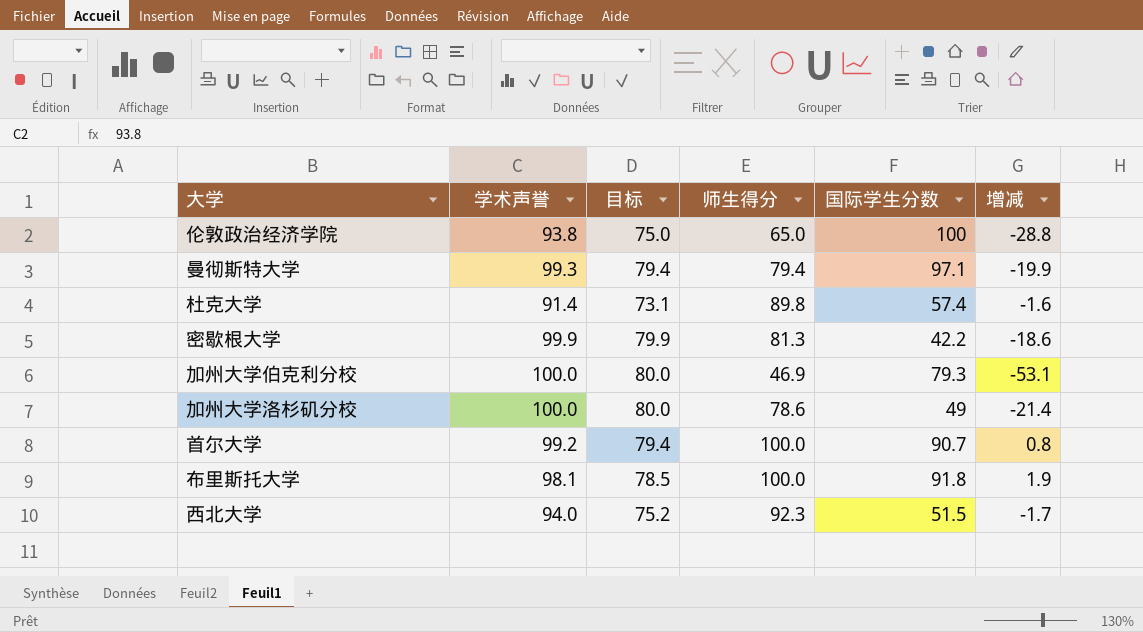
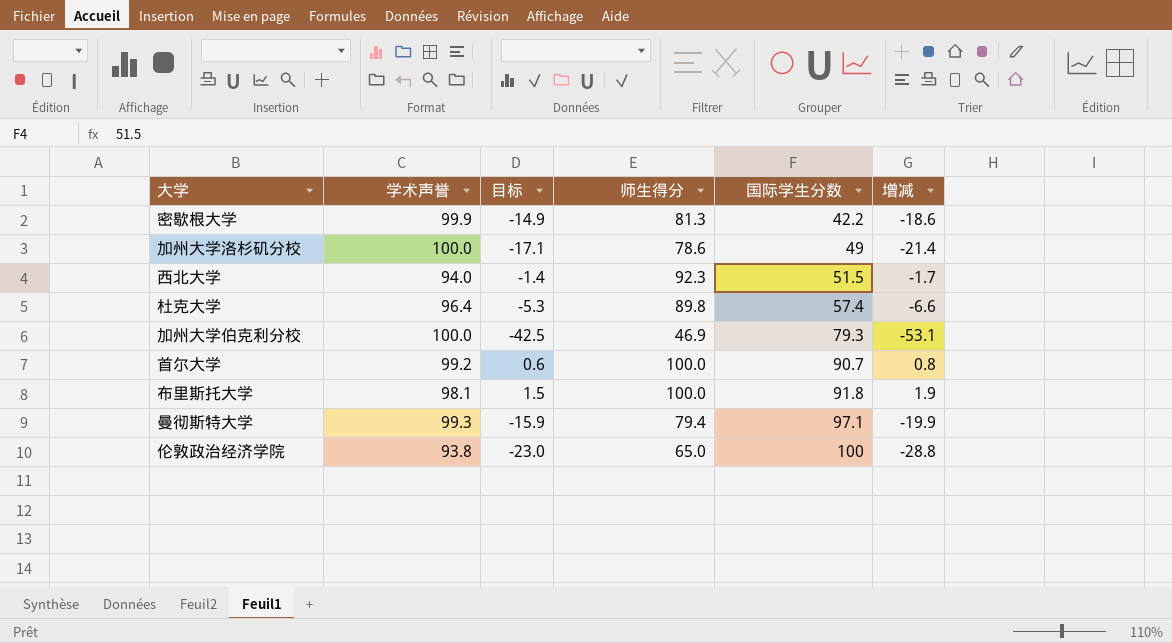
row order: none -> 国际学生分数 ascending
column 目标 | formula: [学术声誉] * 0.8 -> [增减] * 0.8
杜克大学 | 学术声誉: 91.4 -> 96.4
杜克大学 | 增减: -1.6 -> -6.6

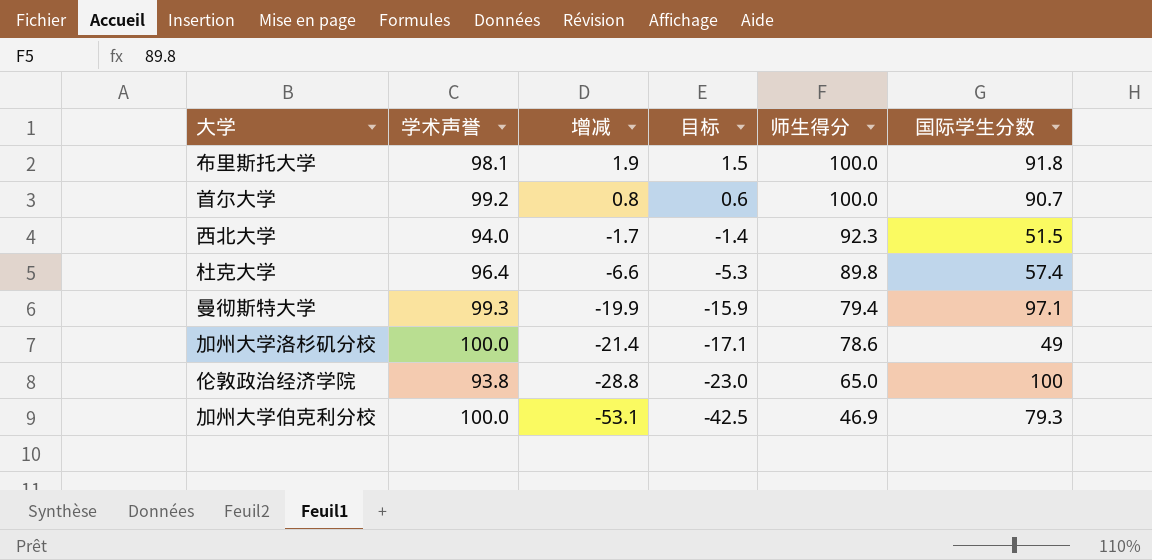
row order: 国际学生分数 ascending -> 增减 descending
column 增减 | position: 6 -> 3
row 密歇根大学: 99.9 | -14.9 | 81.3 | 42.2 | -18.6 -> none

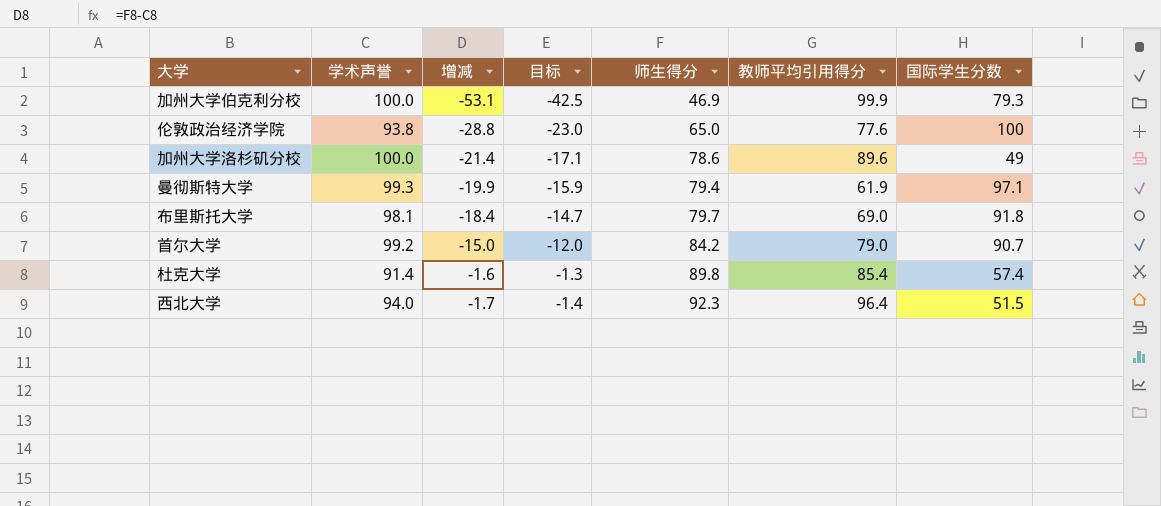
row order: 增减 descending -> 师生得分 ascending
column 教师平均引用得分 | position: none -> 6
布里斯托大学 | 增减: 1.9 -> -18.4
布里斯托大学 | 目标: 1.5 -> -14.7
布里斯托大学 | 师生得分: 100.0 -> 79.7
首尔大学 | 增减: 0.8 -> -15.0
首尔大学 | 目标: 0.6 -> -12.0
首尔大学 | 师生得分: 100.0 -> 84.2
杜克大学 | 学术声誉: 96.4 -> 91.4
杜克大学 | 增减: -6.6 -> -1.6
杜克大学 | 目标: -5.3 -> -1.3

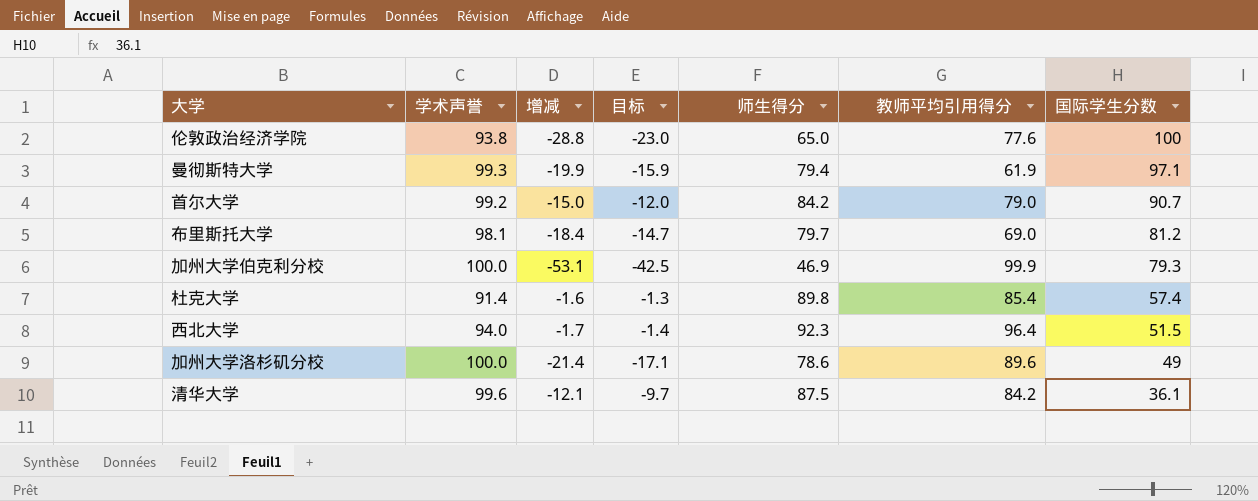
row order: 师生得分 ascending -> 国际学生分数 descending
布里斯托大学 | 国际学生分数: 91.8 -> 81.2
row 清华大学: none -> 99.6 | -12.1 | -9.7 | 87.5 | 84.2 | 36.1

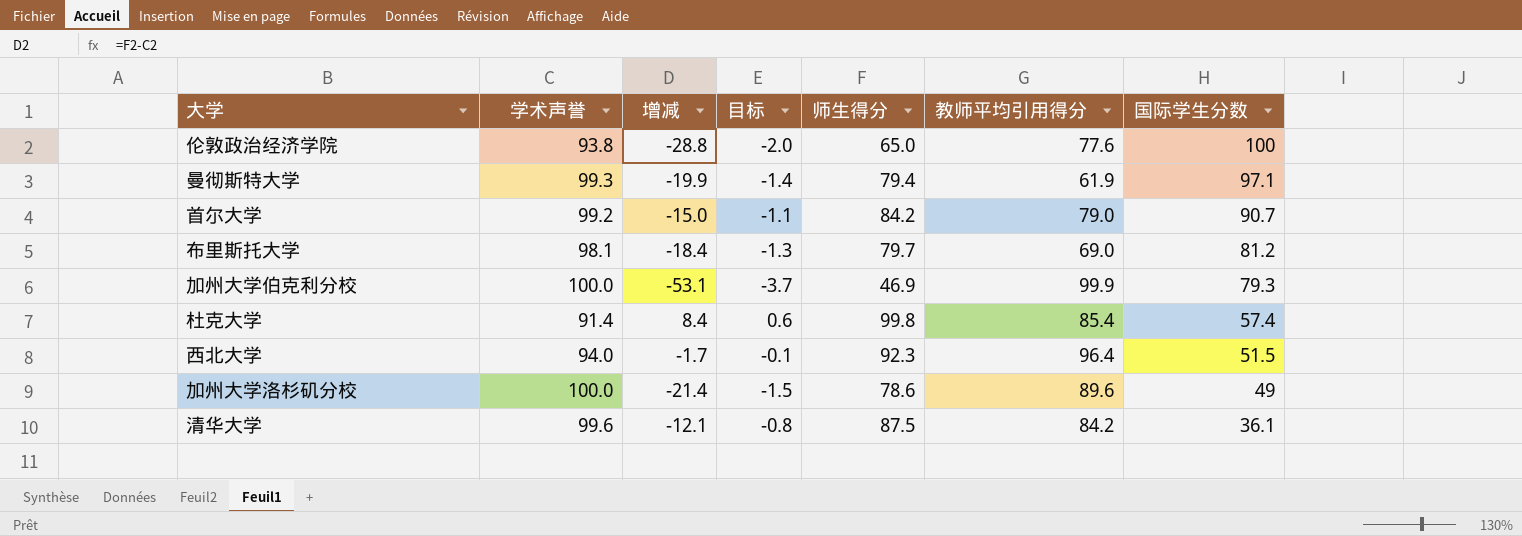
column 目标 | formula: [增减] * 0.8 -> [增减] * 0.07
杜克大学 | 增减: -1.6 -> 8.4
杜克大学 | 师生得分: 89.8 -> 99.8

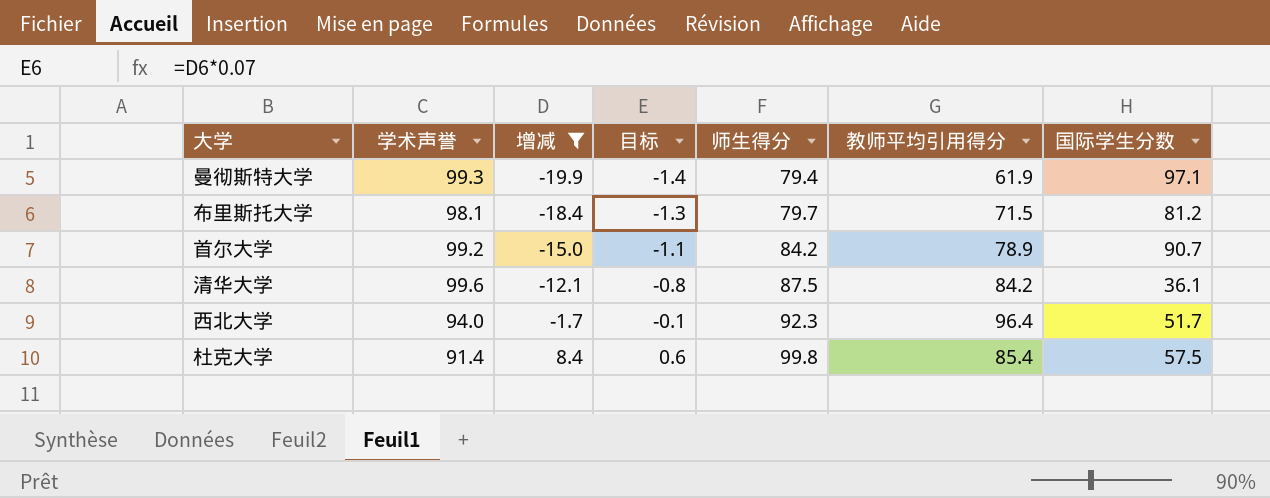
filter: none -> 增减 >= -19.9
row order: 国际学生分数 descending -> 增减 ascending
布里斯托大学 | 教师平均引用得分: 69.0 -> 71.5
首尔大学 | 教师平均引用得分: 79.0 -> 78.9
西北大学 | 国际学生分数: 51.5 -> 51.7
杜克大学 | 国际学生分数: 57.4 -> 57.5

